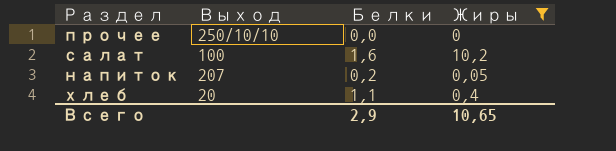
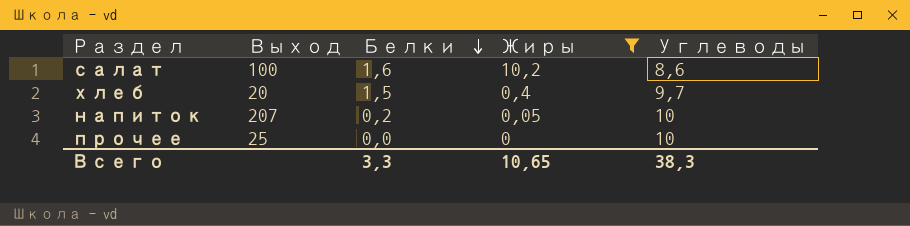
row order: none -> Белки descending
column Углеводы | position: none -> 5
хлеб | Белки: 1,1 -> 1,5
прочее | Выход: 250/10/10 -> 25
Всего | Белки: 2,9 -> 3,3

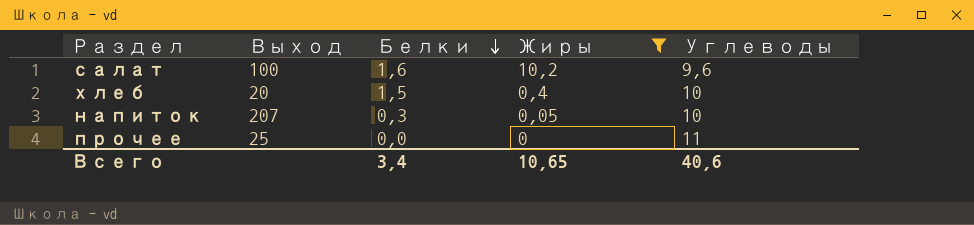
салат | Углеводы: 8,6 -> 9,6
хлеб | Углеводы: 9,7 -> 10
напиток | Белки: 0,2 -> 0,3
прочее | Углеводы: 10 -> 11
Всего | Белки: 3,3 -> 3,4
Всего | Углеводы: 38,3 -> 40,6

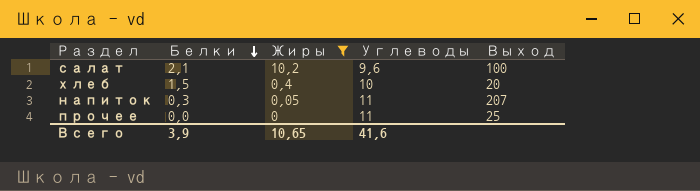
column Выход | position: 2 -> 5
салат | Белки: 1,6 -> 2,1
напиток | Углеводы: 10 -> 11
Всего | Белки: 3,4 -> 3,9
Всего | Углеводы: 40,6 -> 41,6

